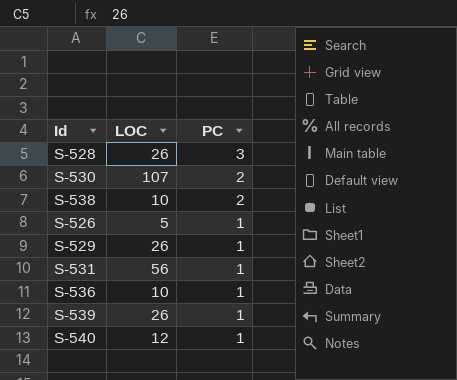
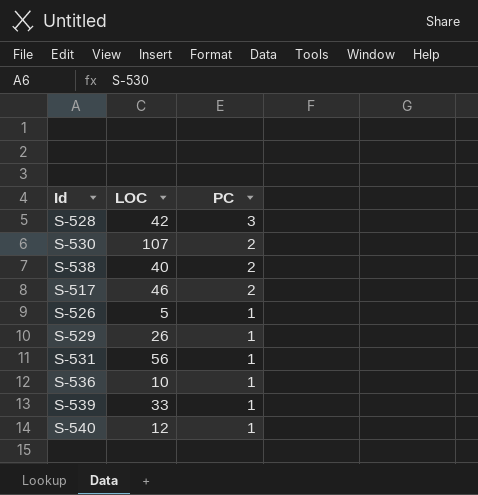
S-528 | LOC: 26 -> 42
S-538 | LOC: 10 -> 40
row S-517: none -> 46 | 2
S-539 | LOC: 26 -> 33

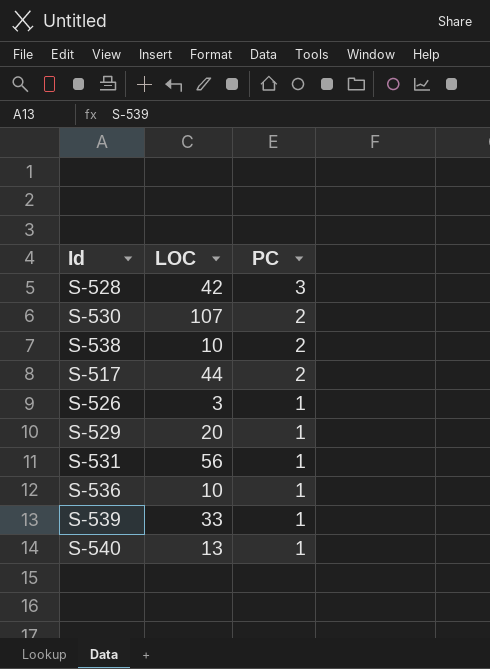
S-538 | LOC: 40 -> 10
S-517 | LOC: 46 -> 44
S-526 | LOC: 5 -> 3
S-529 | LOC: 26 -> 20
S-540 | LOC: 12 -> 13

